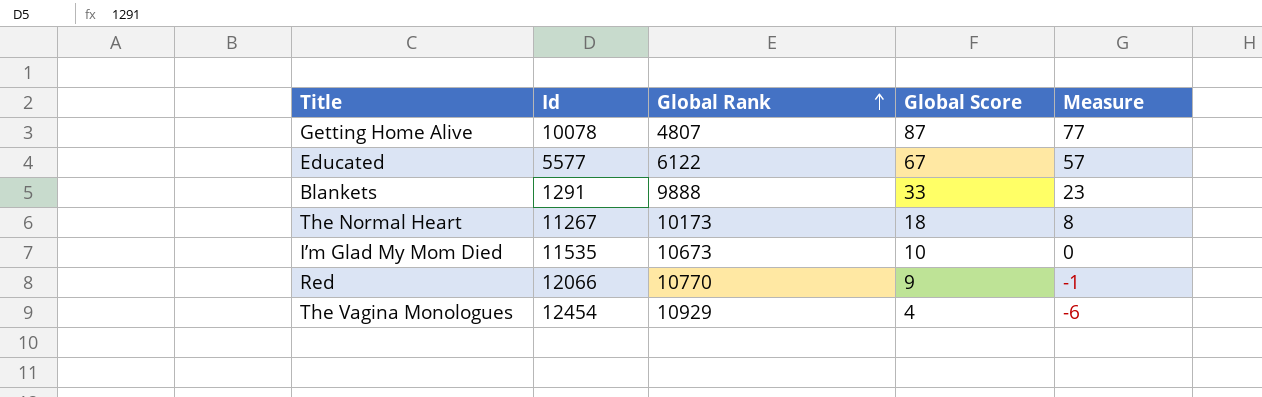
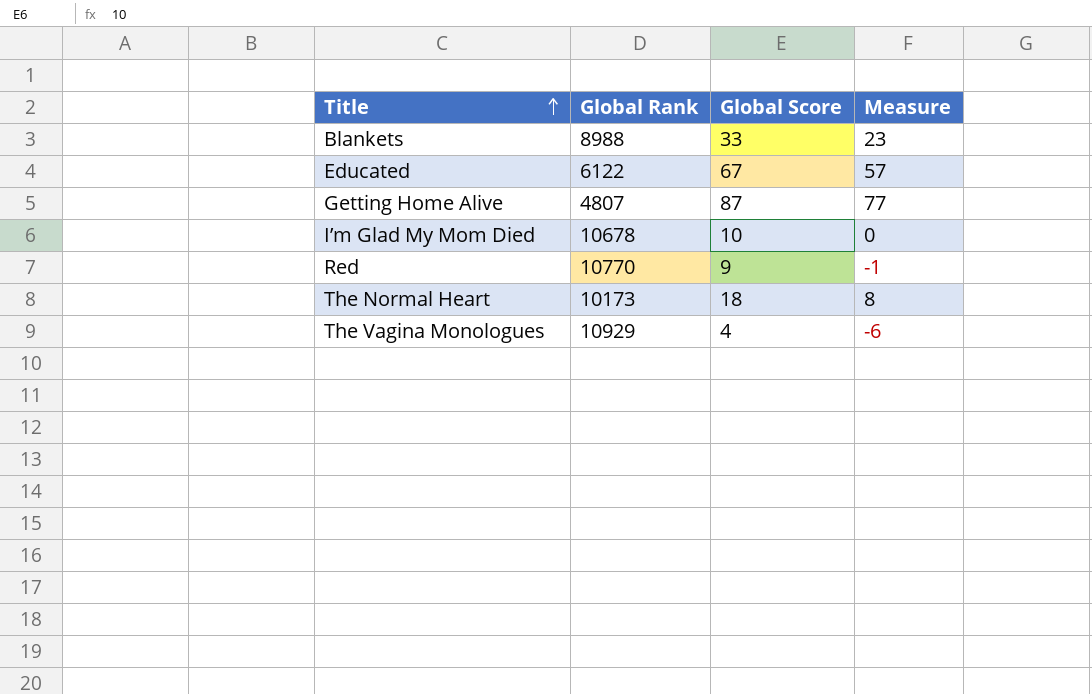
row order: Global Rank ascending -> Title ascending
column Id | position: 2 -> none
Blankets | Global Rank: 9888 -> 8988
I’m Glad My Mom Died | Global Rank: 10673 -> 10678

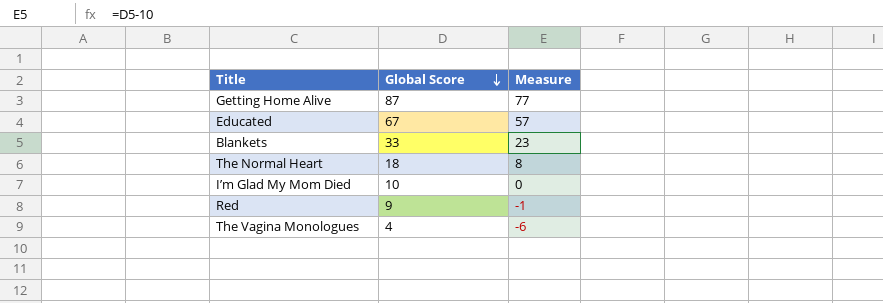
row order: Title ascending -> Global Score descending
column Global Rank | position: 2 -> none

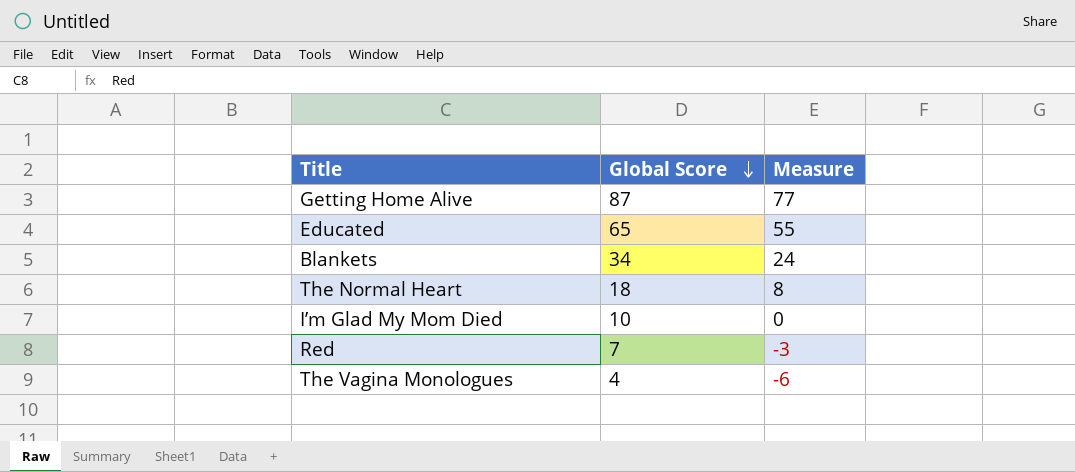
Educated | Global Score: 67 -> 65
Educated | Measure: 57 -> 55
Blankets | Global Score: 33 -> 34
Blankets | Measure: 23 -> 24
Red | Global Score: 9 -> 7
Red | Measure: -1 -> -3

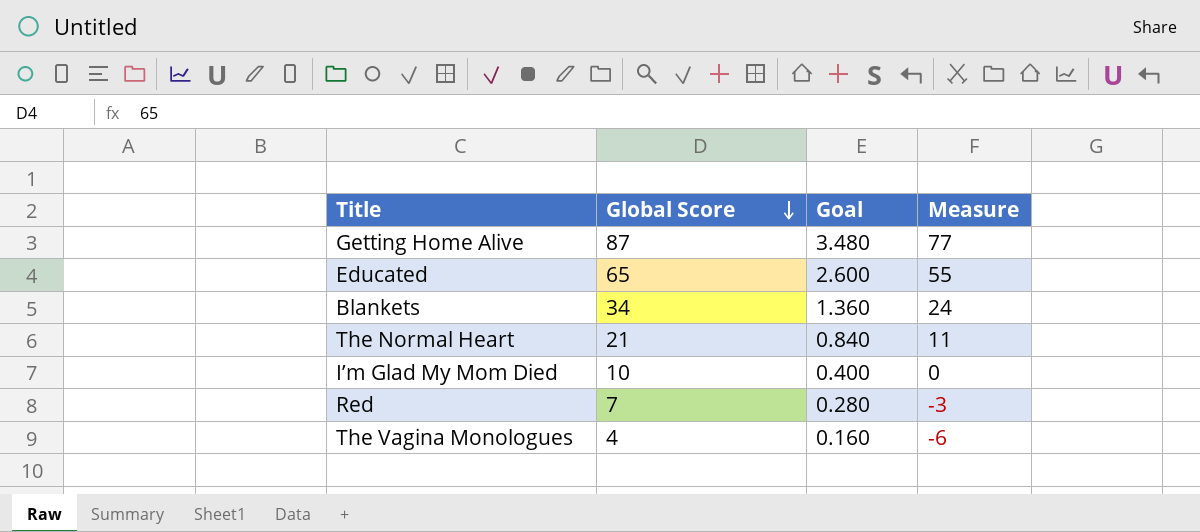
column Goal | formula: none -> [Global Score] * 0.04
The Normal Heart | Global Score: 18 -> 21
The Normal Heart | Measure: 8 -> 11

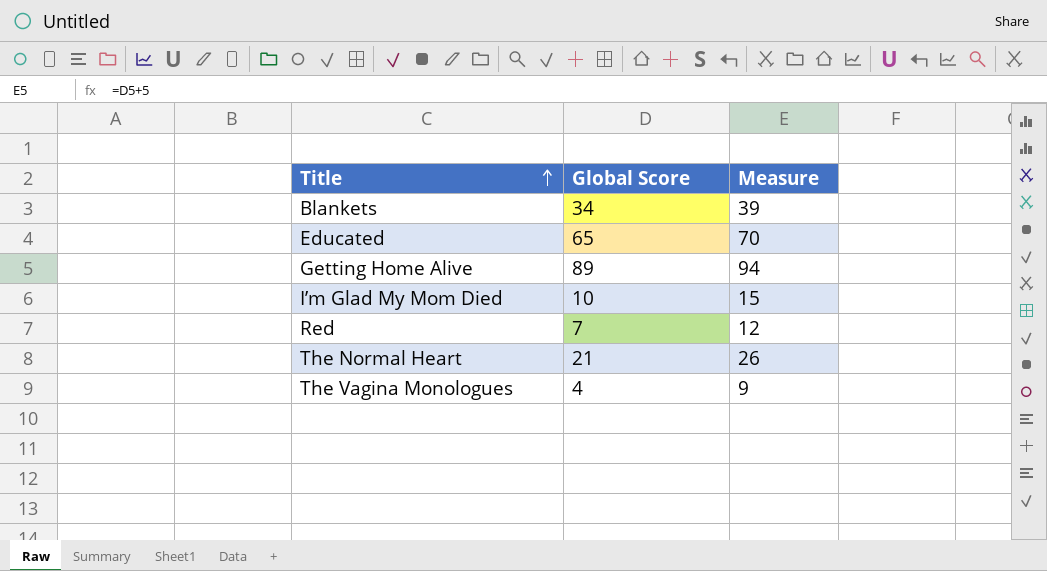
row order: Global Score descending -> Title ascending
column Goal | formula: [Global Score] * 0.04 -> none
column Measure | formula: [Global Score] - 10 -> [Global Score] + 5
Getting Home Alive | Global Score: 87 -> 89

